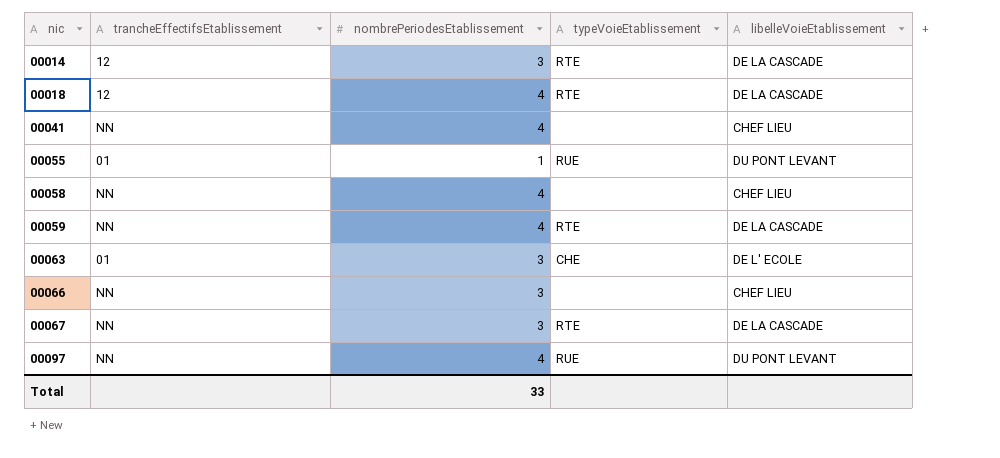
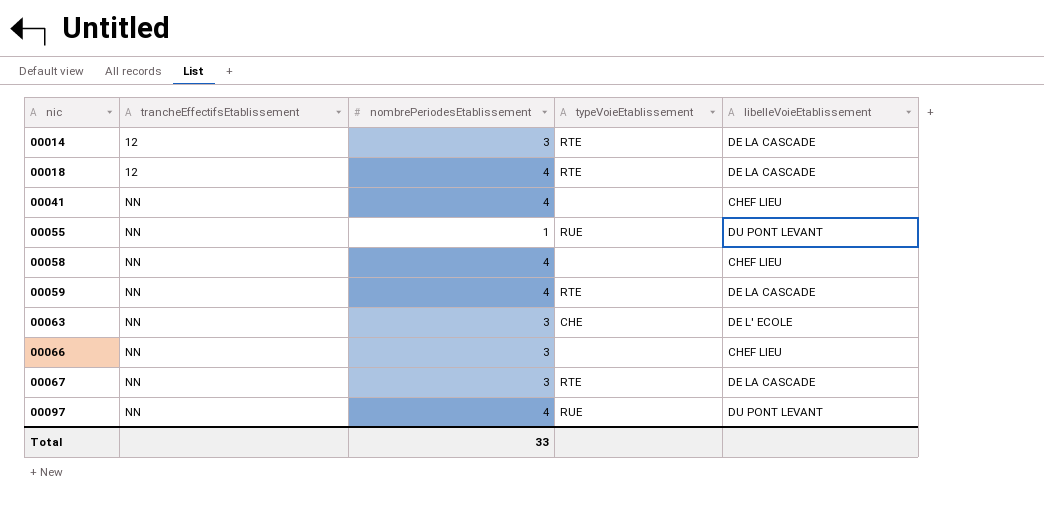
00055 | trancheEffectifsEtablissement: 01 -> NN
00063 | trancheEffectifsEtablissement: 01 -> NN

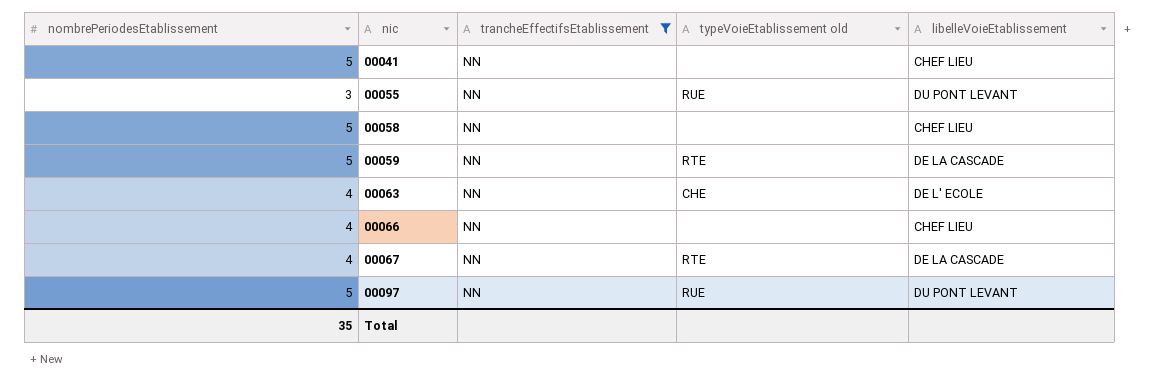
filter: none -> trancheEffectifsEtablissement = NN
column nombrePeriodesEtablissement | position: 3 -> 1
column name: typeVoieEtablissement -> typeVoieEtablissement old
00041 | nombrePeriodesEtablissement: 4 -> 5
00055 | nombrePeriodesEtablissement: 1 -> 3
00058 | nombrePeriodesEtablissement: 4 -> 5
00059 | nombrePeriodesEtablissement: 4 -> 5
00063 | nombrePeriodesEtablissement: 3 -> 4
00066 | nombrePeriodesEtablissement: 3 -> 4
00067 | nombrePeriodesEtablissement: 3 -> 4
00097 | nombrePeriodesEtablissement: 4 -> 5
Total | nombrePeriodesEtablissement: 33 -> 35

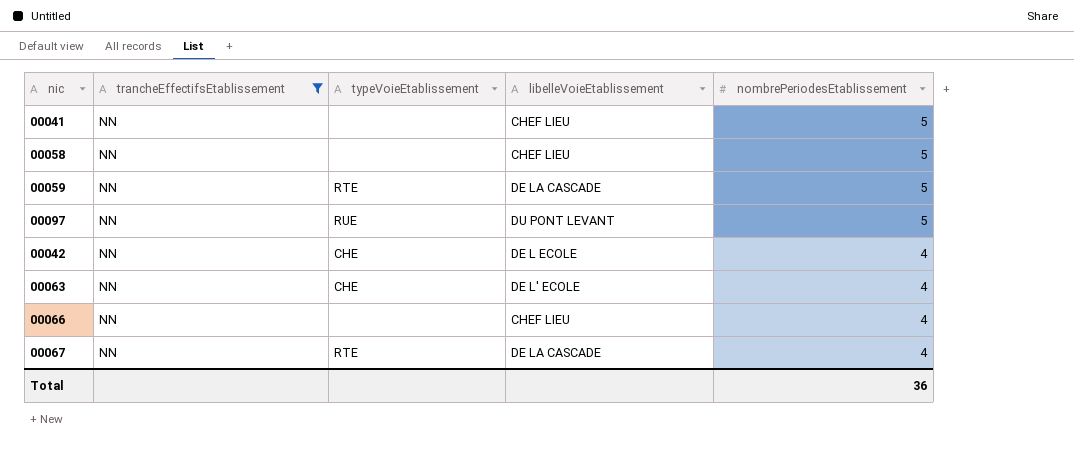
row order: nic ascending -> nombrePeriodesEtablissement descending
column name: typeVoieEtablissement old -> typeVoieEtablissement
column nombrePeriodesEtablissement | position: 1 -> 5
row 00055: 3 | NN | RUE | DU PONT LEVANT -> none
row 00042: none -> NN | CHE | DE L ECOLE | 4
Total | nombrePeriodesEtablissement: 35 -> 36

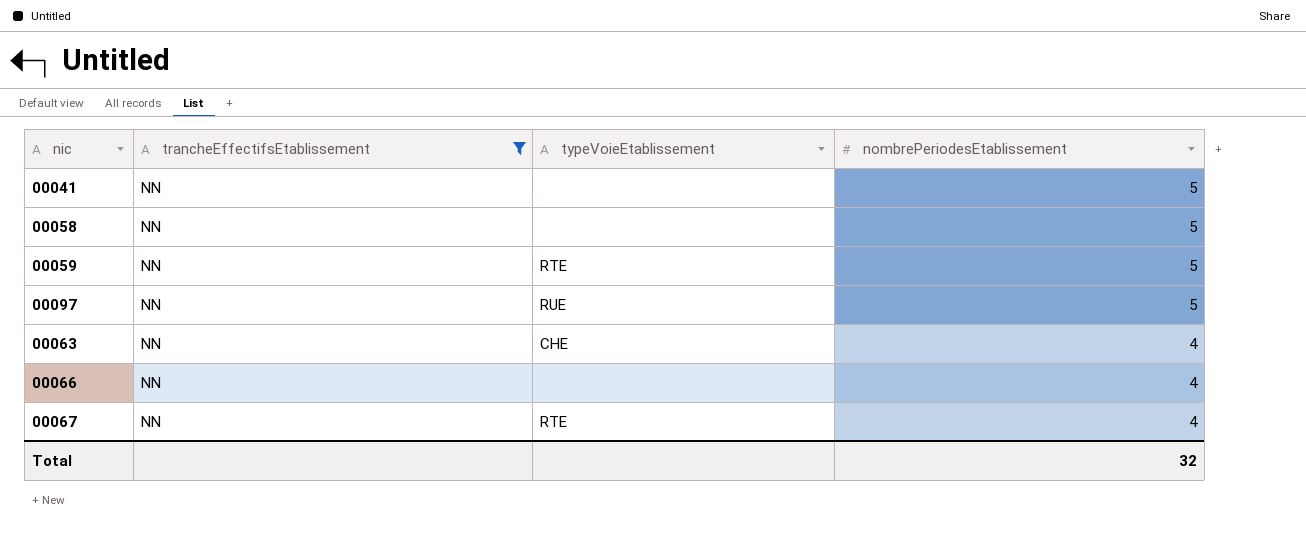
column libelleVoieEtablissement | position: 4 -> none
row 00042: NN | CHE | DE L ECOLE | 4 -> none
Total | nombrePeriodesEtablissement: 36 -> 32

